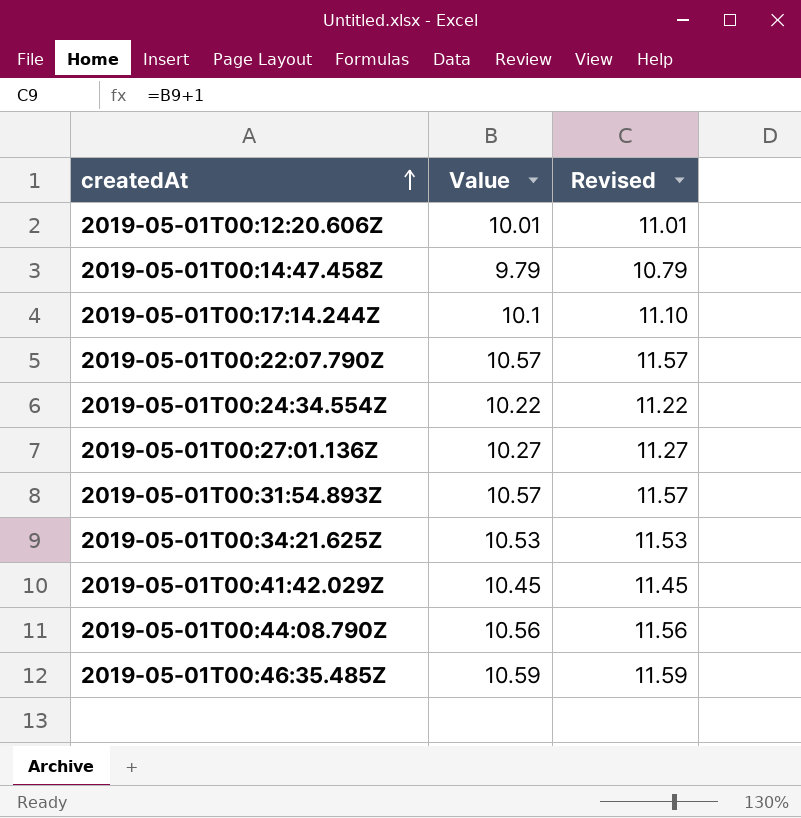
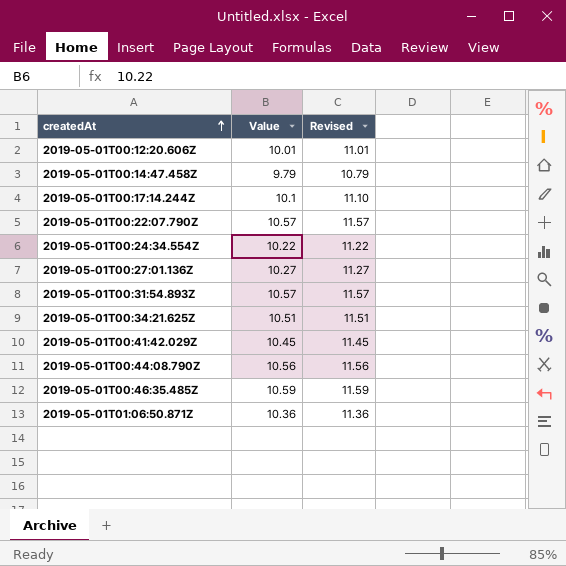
2019-05-01T00:34:21.625Z | Value: 10.53 -> 10.51
2019-05-01T00:34:21.625Z | Revised: 11.53 -> 11.51
row 2019-05-01T01:06:50.871Z: none -> 10.36 | 11.36

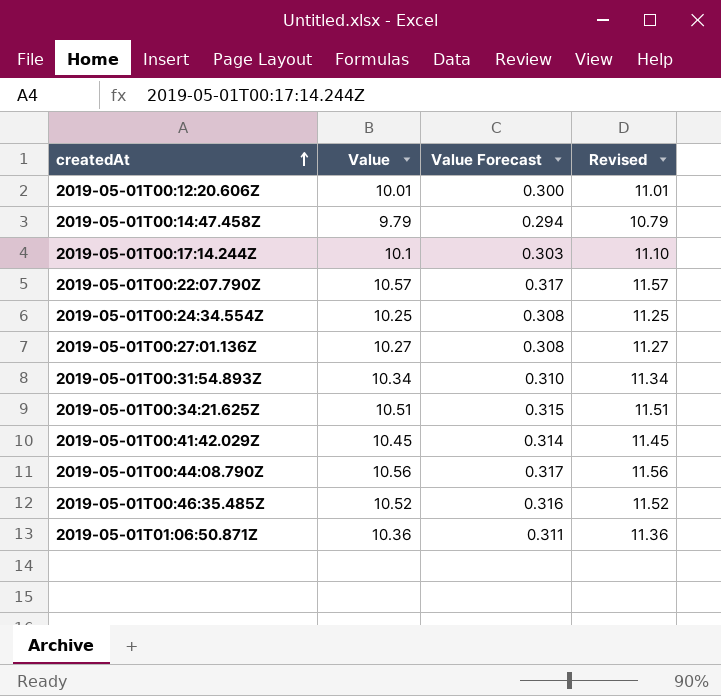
column Value Forecast | formula: none -> [Value] * 0.03
2019-05-01T00:24:34.554Z | Value: 10.22 -> 10.25
2019-05-01T00:24:34.554Z | Revised: 11.22 -> 11.25
2019-05-01T00:31:54.893Z | Value: 10.57 -> 10.34
2019-05-01T00:31:54.893Z | Revised: 11.57 -> 11.34
2019-05-01T00:46:35.485Z | Value: 10.59 -> 10.52
2019-05-01T00:46:35.485Z | Revised: 11.59 -> 11.52

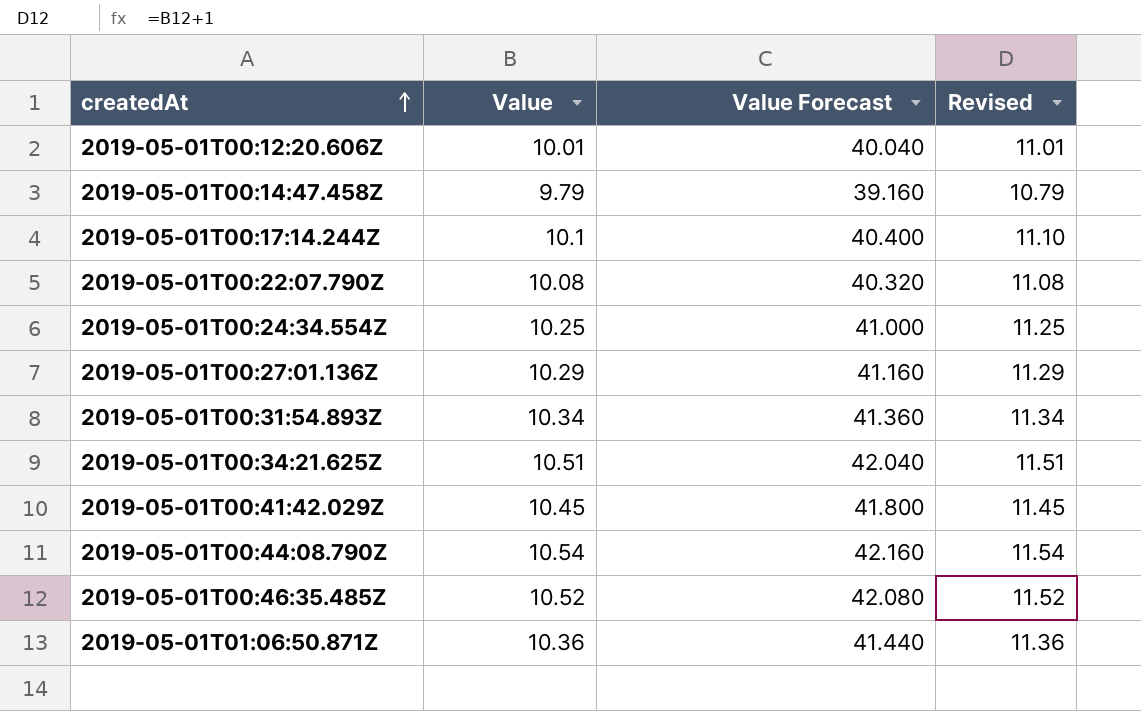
column Value Forecast | formula: [Value] * 0.03 -> [Value] * 4
2019-05-01T00:22:07.790Z | Value: 10.57 -> 10.08
2019-05-01T00:22:07.790Z | Revised: 11.57 -> 11.08
2019-05-01T00:27:01.136Z | Value: 10.27 -> 10.29
2019-05-01T00:27:01.136Z | Revised: 11.27 -> 11.29
2019-05-01T00:44:08.790Z | Value: 10.56 -> 10.54
2019-05-01T00:44:08.790Z | Revised: 11.56 -> 11.54

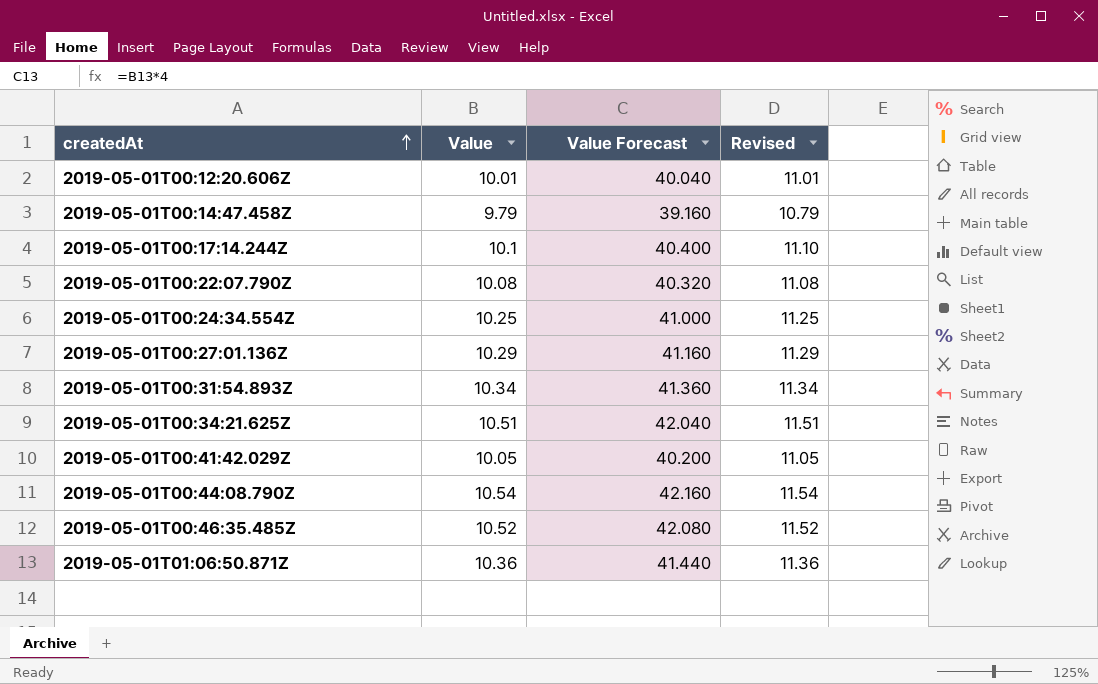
2019-05-01T00:41:42.029Z | Value: 10.45 -> 10.05
2019-05-01T00:41:42.029Z | Value Forecast: 41.800 -> 40.200
2019-05-01T00:41:42.029Z | Revised: 11.45 -> 11.05

